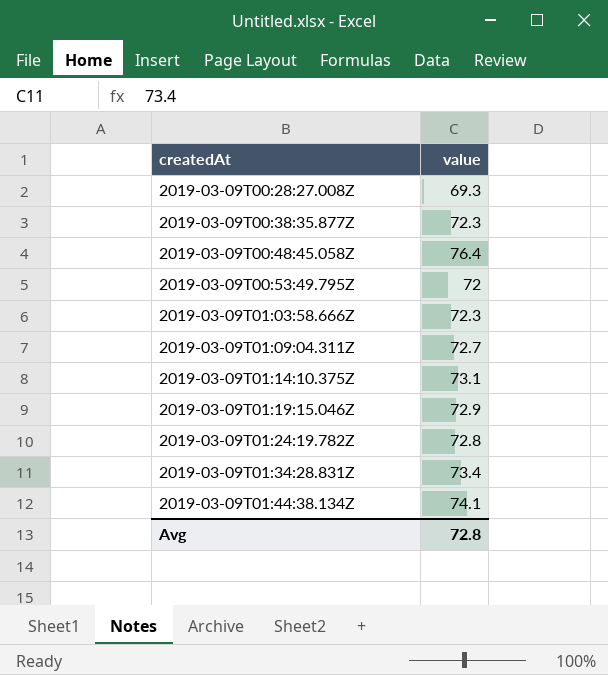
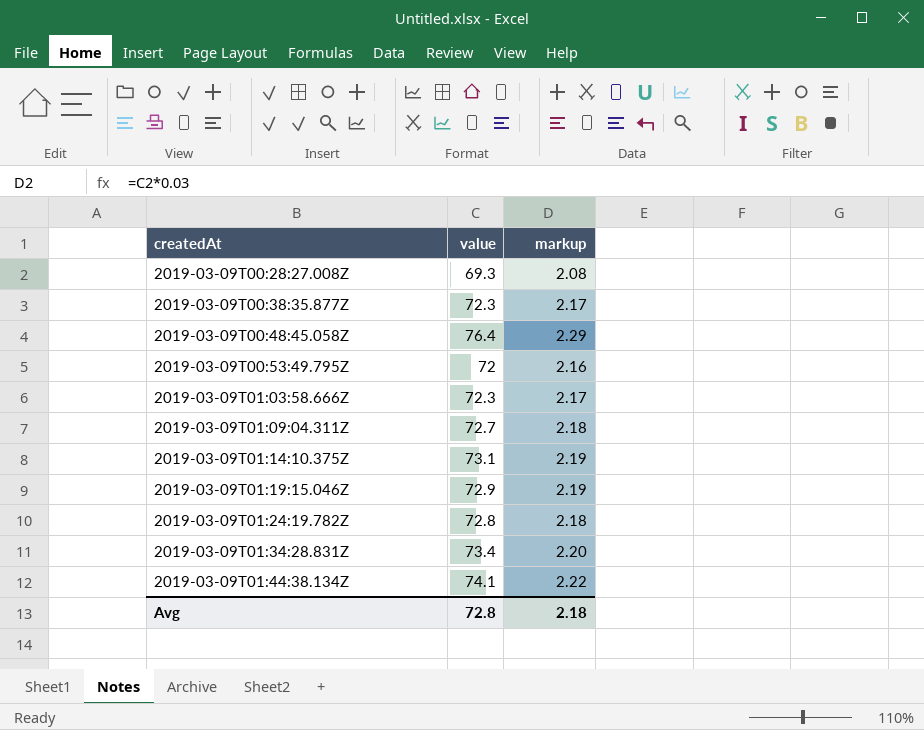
column markup | formula: none -> [value] * 0.03

